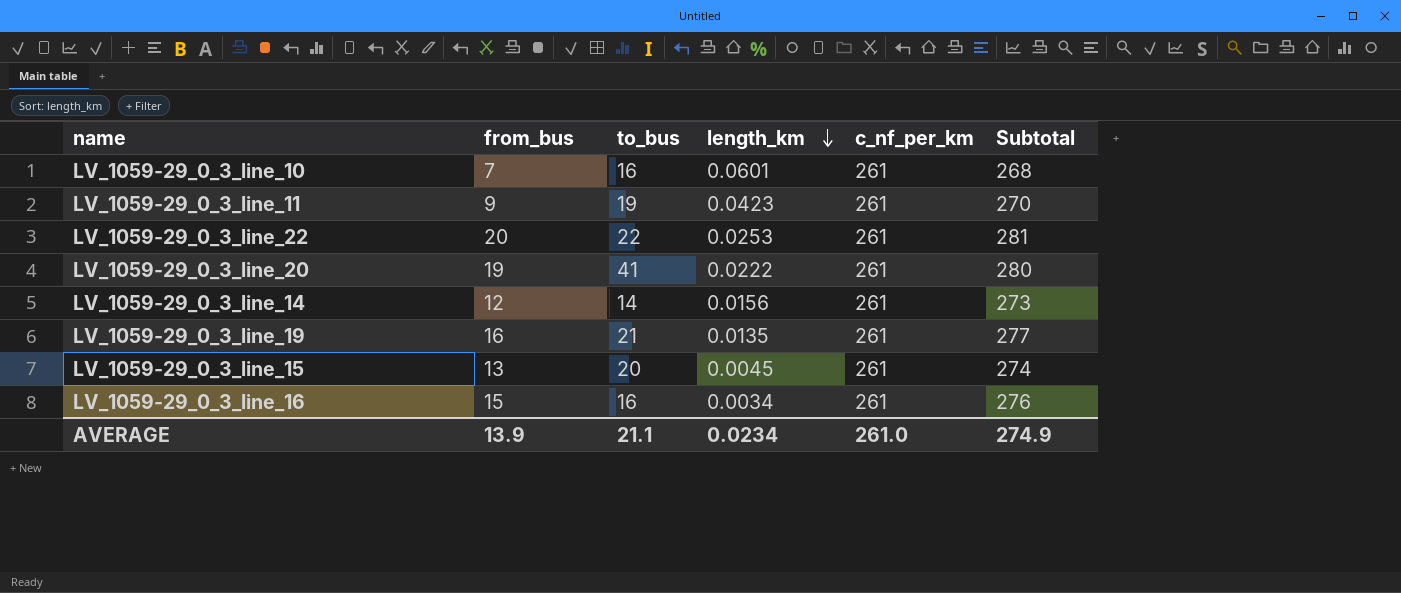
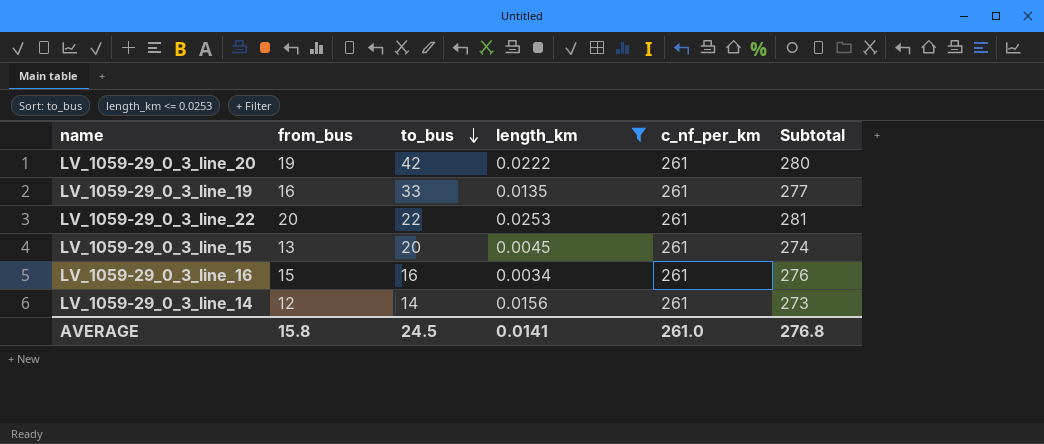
filter: none -> length_km <= 0.0253
row order: length_km descending -> to_bus descending
LV_1059-29_0_3_line_20 | to_bus: 41 -> 42
LV_1059-29_0_3_line_19 | to_bus: 21 -> 33
AVERAGE | from_bus: 13.9 -> 15.8
AVERAGE | to_bus: 21.1 -> 24.5
AVERAGE | length_km: 0.0234 -> 0.0141
AVERAGE | Subtotal: 274.9 -> 276.8

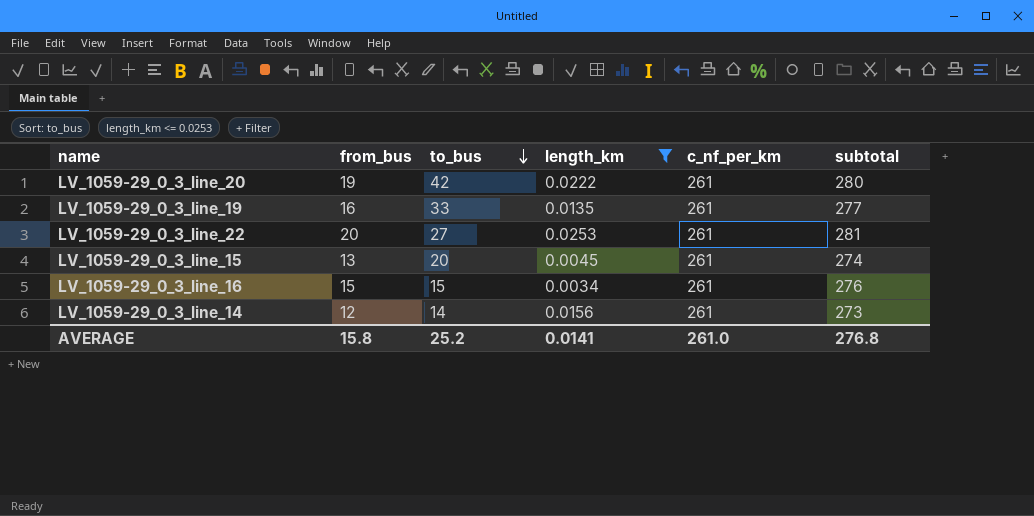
column name: Subtotal -> subtotal
LV_1059-29_0_3_line_22 | to_bus: 22 -> 27
LV_1059-29_0_3_line_16 | to_bus: 16 -> 15
AVERAGE | to_bus: 24.5 -> 25.2

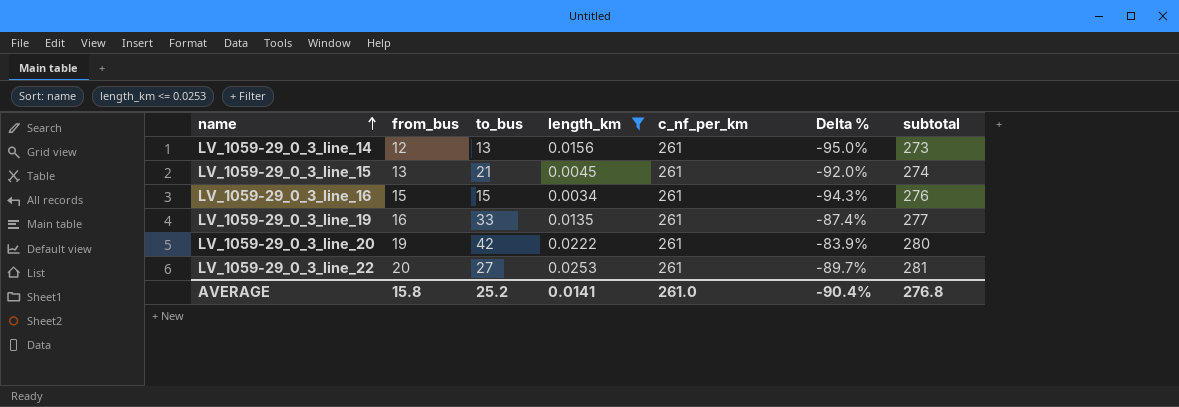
row order: to_bus descending -> name ascending
column Delta % | formula: none -> ([to_bus] - [c_nf_per_km]) / [c_nf_per_km]
LV_1059-29_0_3_line_14 | to_bus: 14 -> 13
LV_1059-29_0_3_line_15 | to_bus: 20 -> 21

